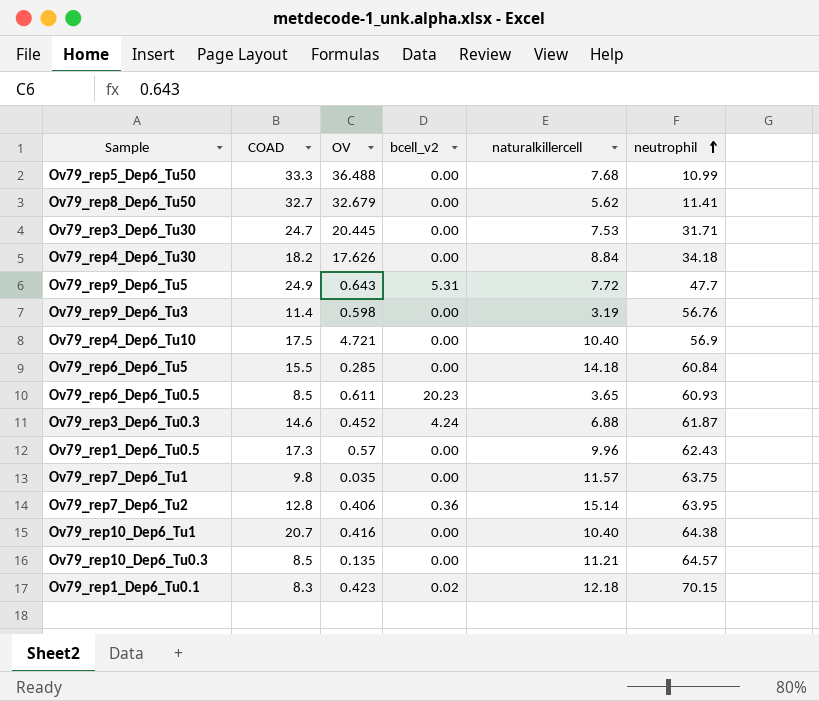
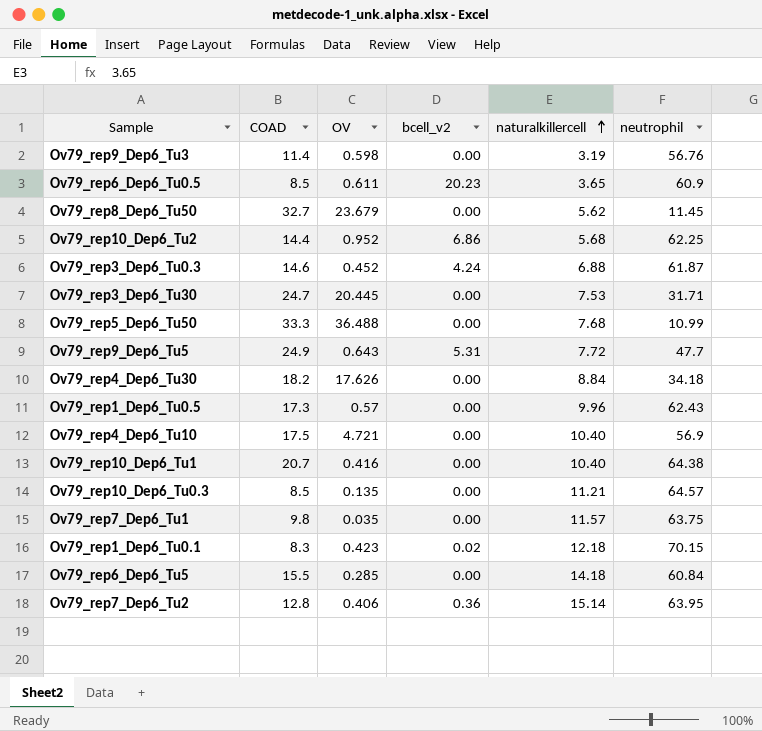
row order: neutrophil ascending -> naturalkillercell ascending
Ov79_rep6_Dep6_Tu0.5 | neutrophil: 60.93 -> 60.9
Ov79_rep8_Dep6_Tu50 | OV: 32.679 -> 23.679
Ov79_rep8_Dep6_Tu50 | neutrophil: 11.41 -> 11.45
row Ov79_rep10_Dep6_Tu2: none -> 14.4 | 0.952 | 6.86 | 5.68 | 62.25

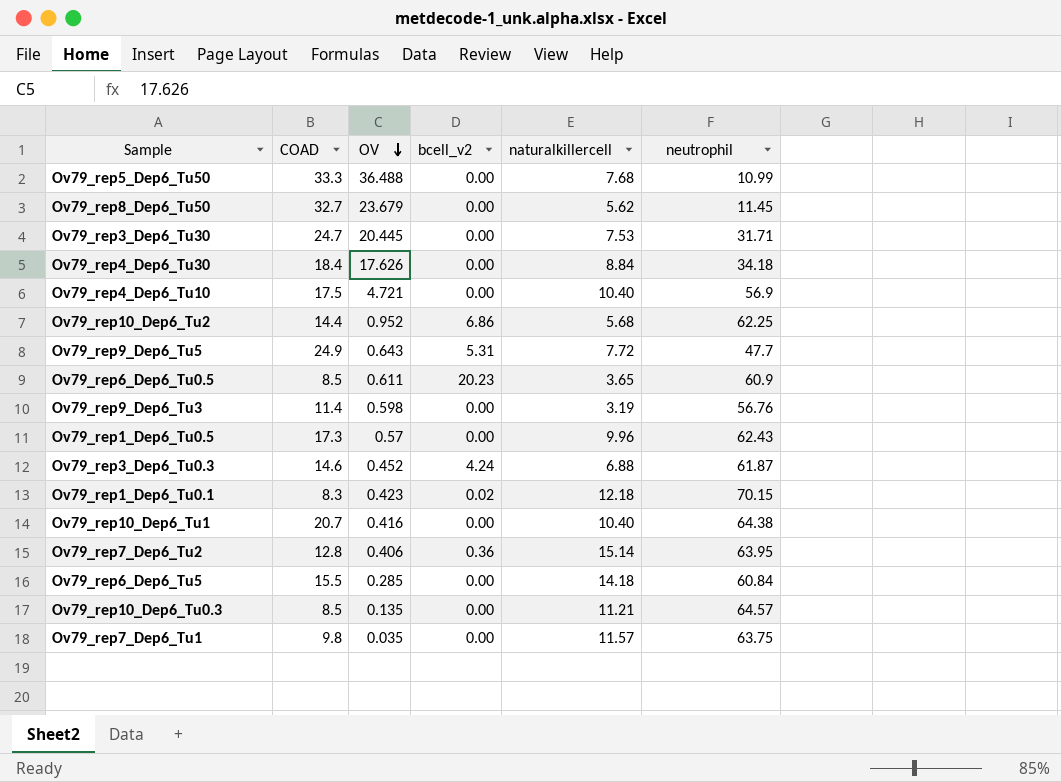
row order: naturalkillercell ascending -> OV descending
Ov79_rep4_Dep6_Tu30 | COAD: 18.2 -> 18.4

